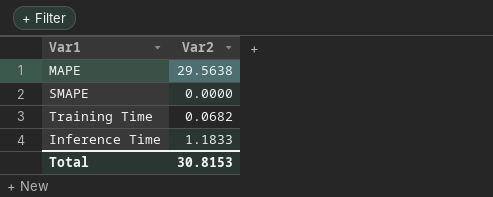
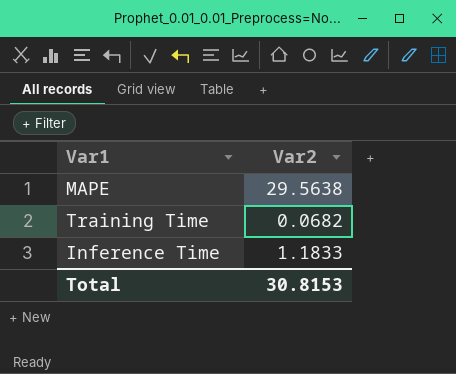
row SMAPE: 0.0000 -> none

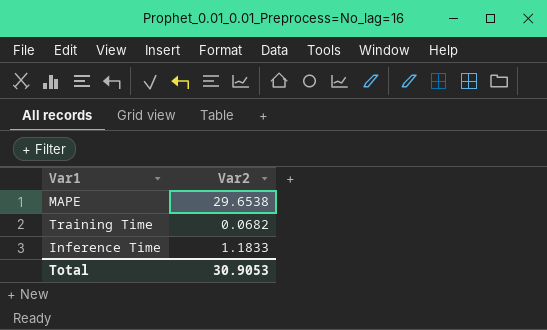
MAPE | Var2: 29.5638 -> 29.6538
Total | Var2: 30.8153 -> 30.9053

